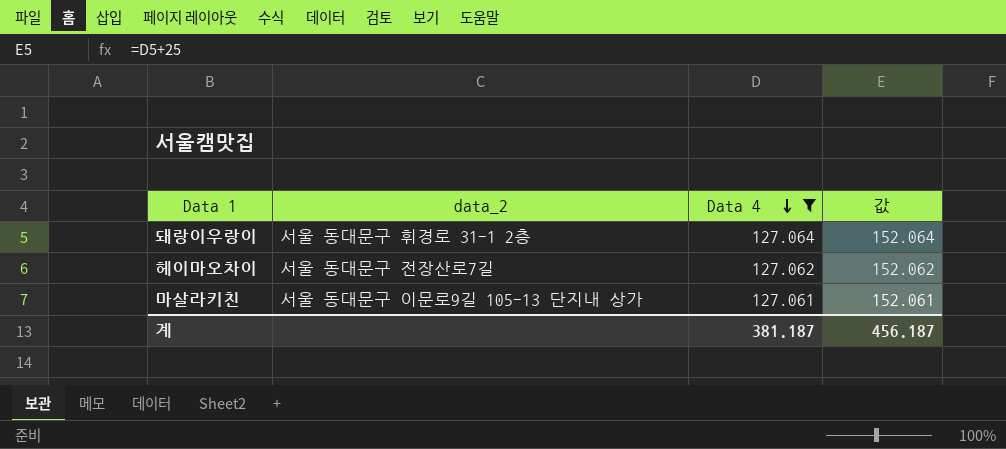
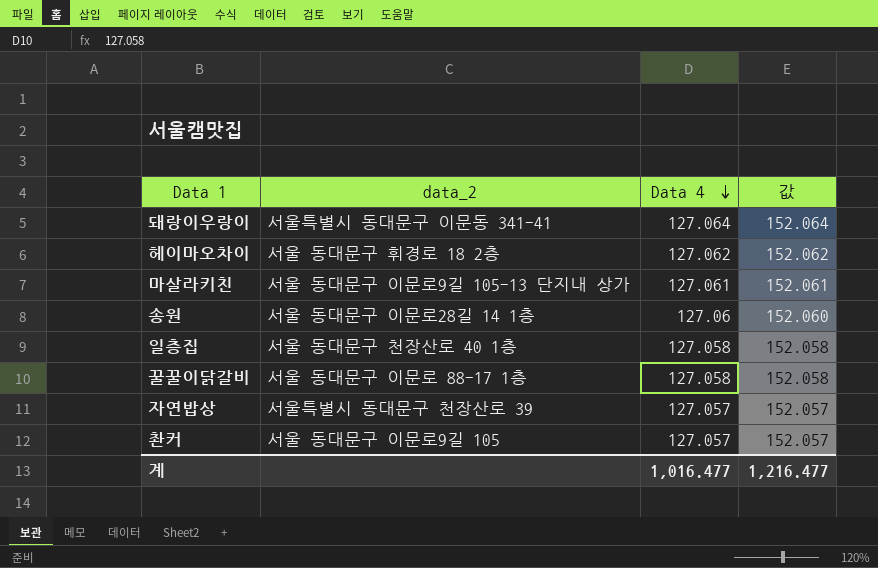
filter: Data 4 >= 127.061 -> none
돼랑이우랑이 | data_2: 서울 동대문구 휘경로 31-1 2층 -> 서울특별시 동대문구 이문동 341-41
헤이마오차이 | data_2: 서울 동대문구 전장산로7길 -> 서울 동대문구 휘경로 18 2층
계 | Data 4: 381.187 -> 1,016.477
계 | 값: 456.187 -> 1,216.477

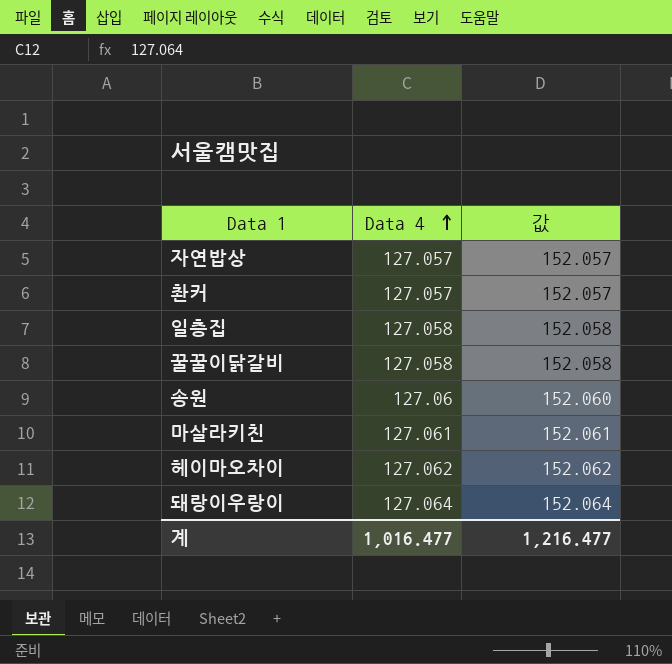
row order: Data 4 descending -> Data 4 ascending
column data_2 | position: 2 -> none

